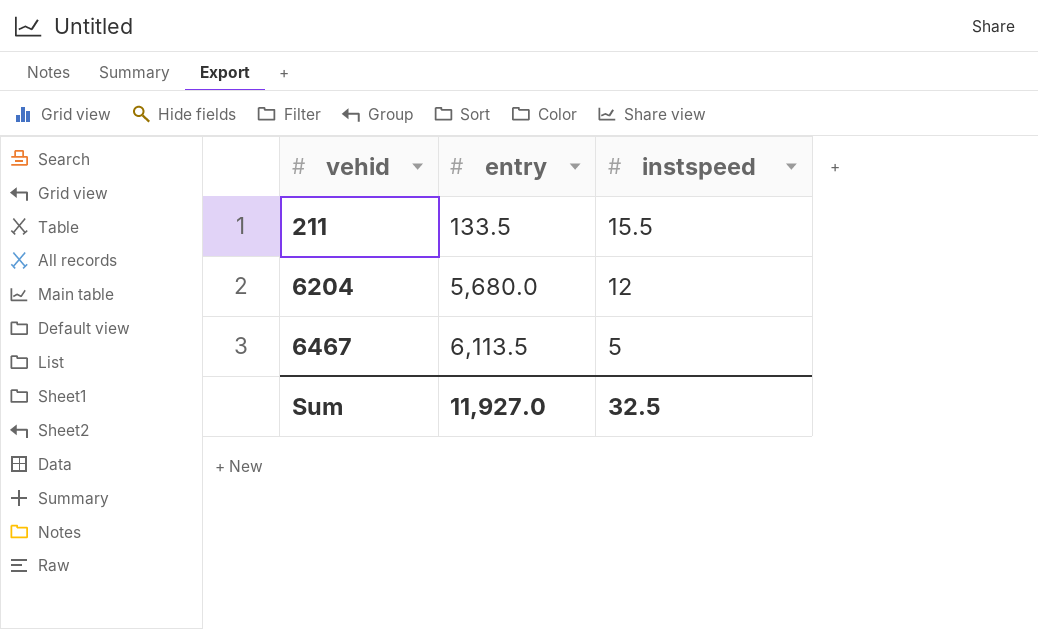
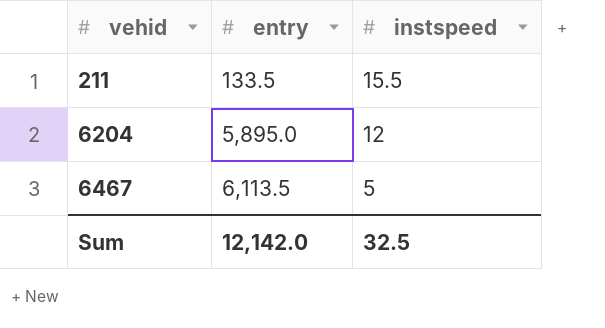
6204 | entry: 5,680.0 -> 5,895.0
Sum | entry: 11,927.0 -> 12,142.0

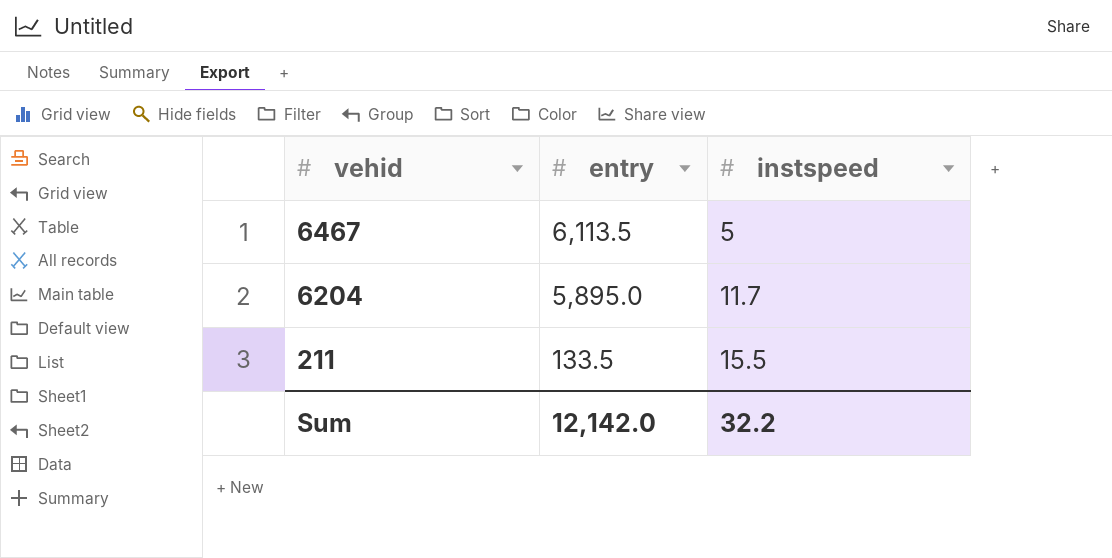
row order: vehid ascending -> vehid descending
6204 | instspeed: 12 -> 11.7
Sum | instspeed: 32.5 -> 32.2

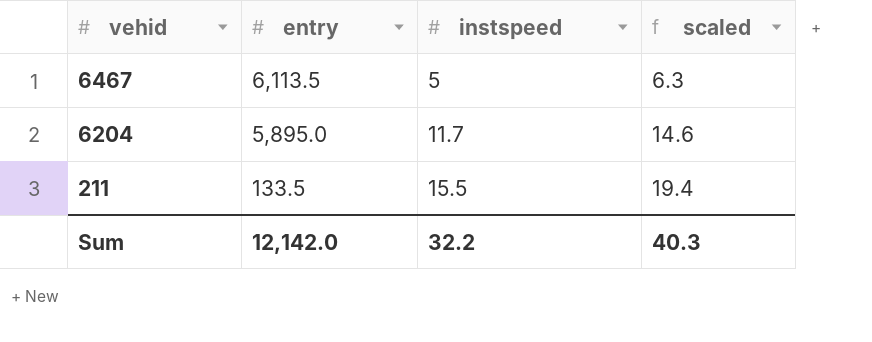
column scaled | formula: none -> [instspeed] * 1.25

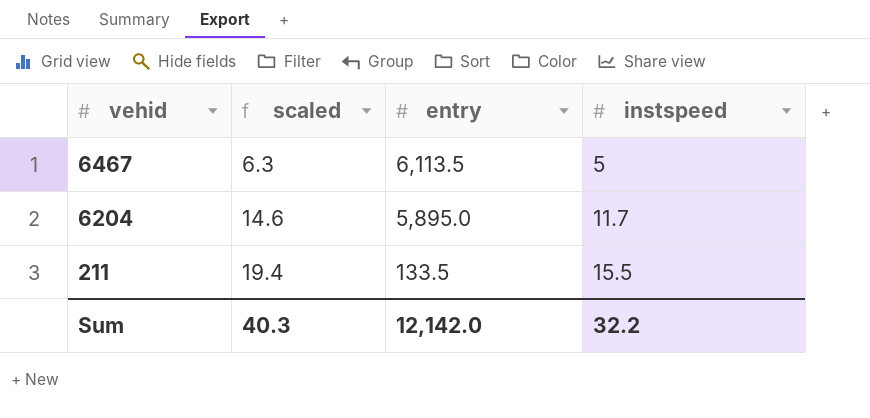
column scaled | position: 4 -> 2

